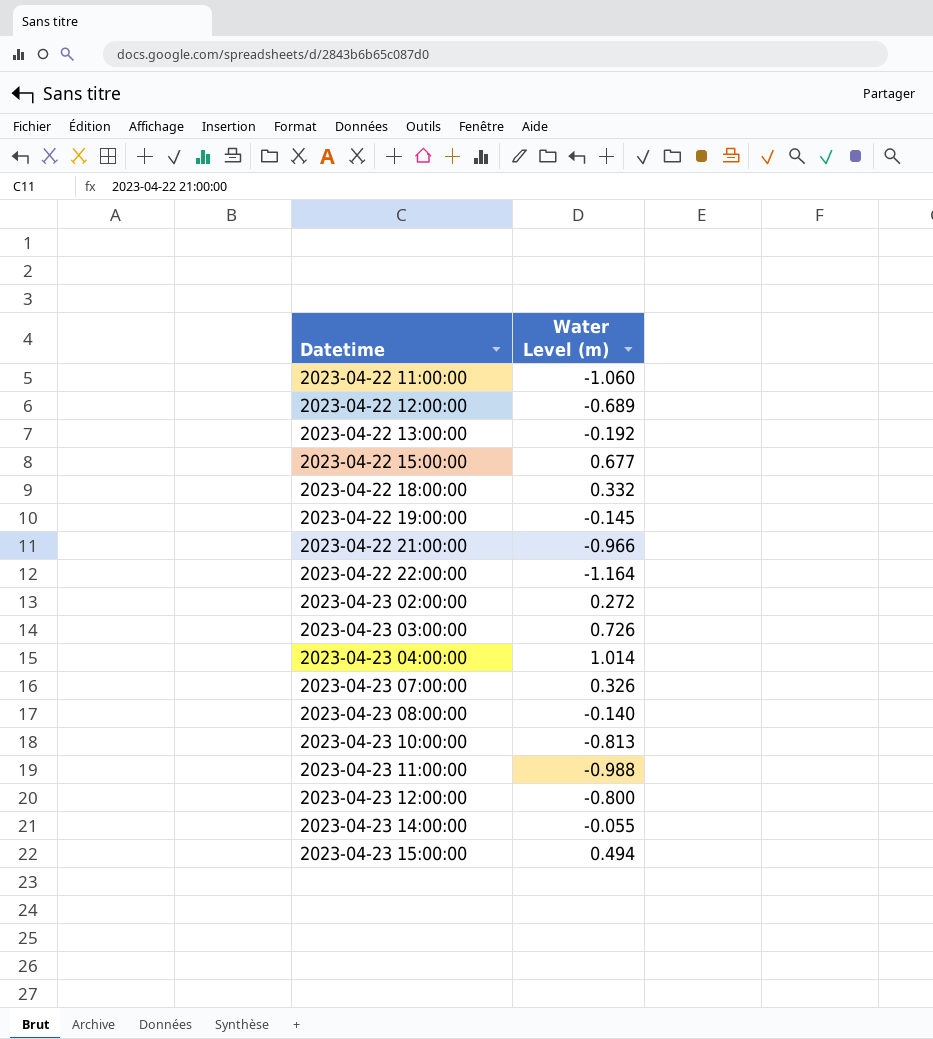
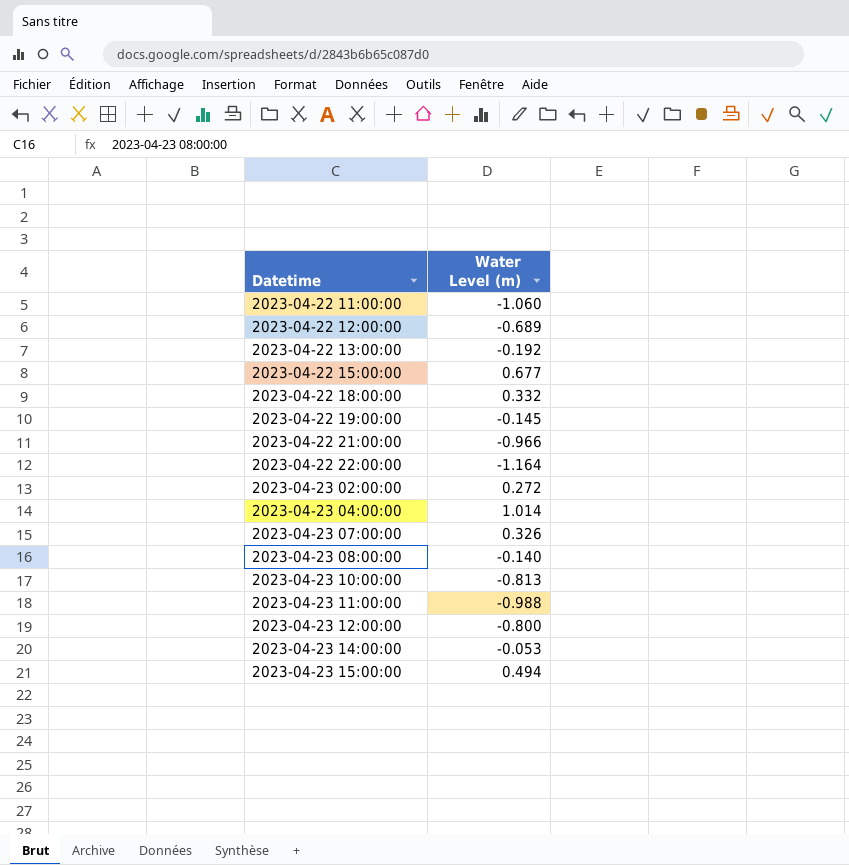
row 2023-04-23 03:00:00: 0.726 -> none
2023-04-23 14:00:00 | Water Level (m): -0.055 -> -0.053

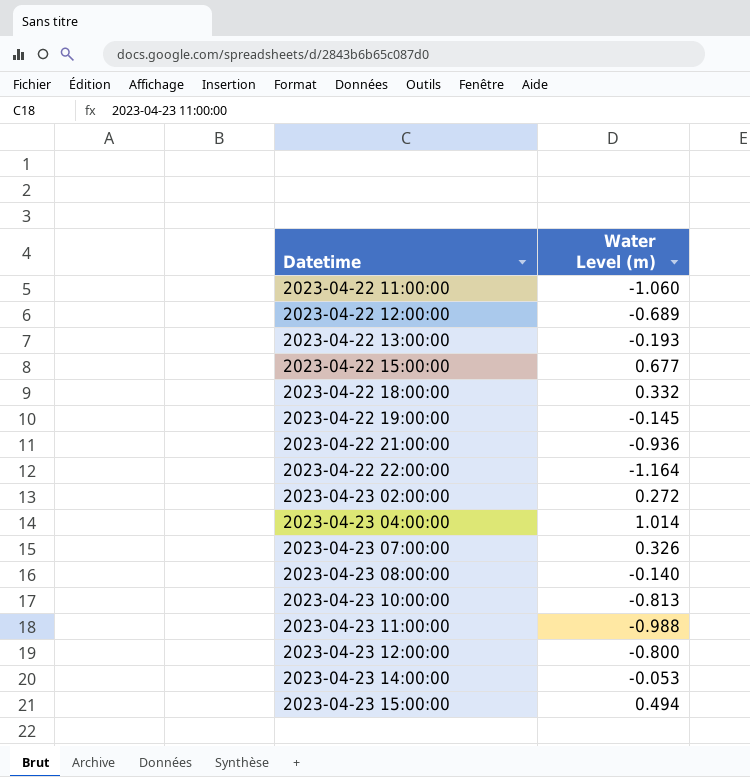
2023-04-22 13:00:00 | Water Level (m): -0.192 -> -0.193
2023-04-22 21:00:00 | Water Level (m): -0.966 -> -0.936

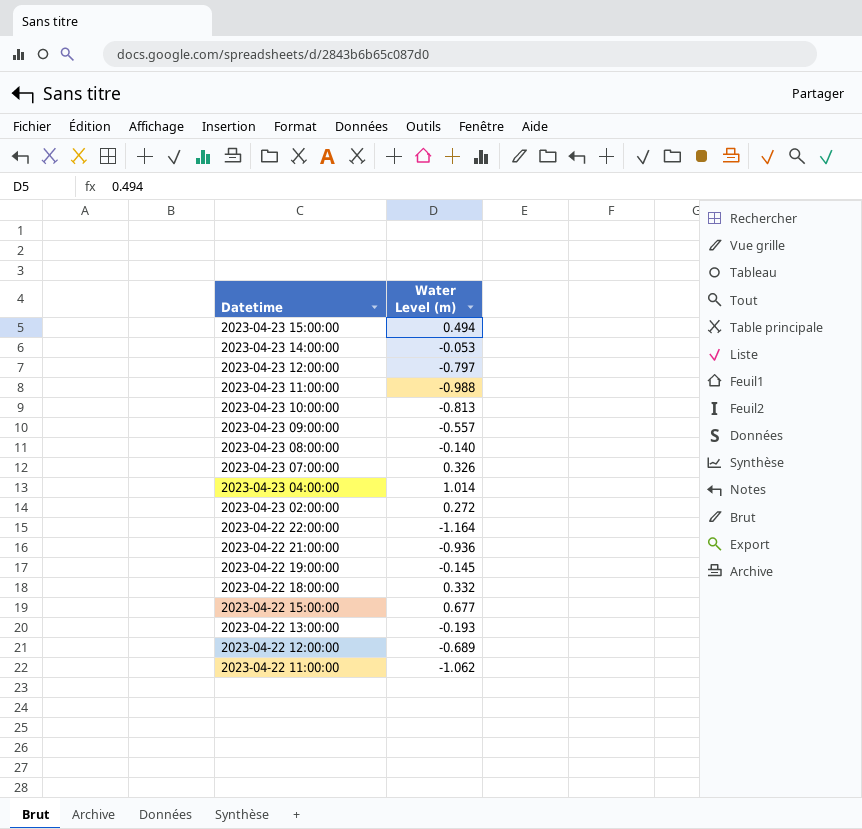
row order: Datetime ascending -> Datetime descending
2023-04-23 12:00:00 | Water Level (m): -0.800 -> -0.797
row 2023-04-23 09:00:00: none -> -0.557
2023-04-22 11:00:00 | Water Level (m): -1.060 -> -1.062

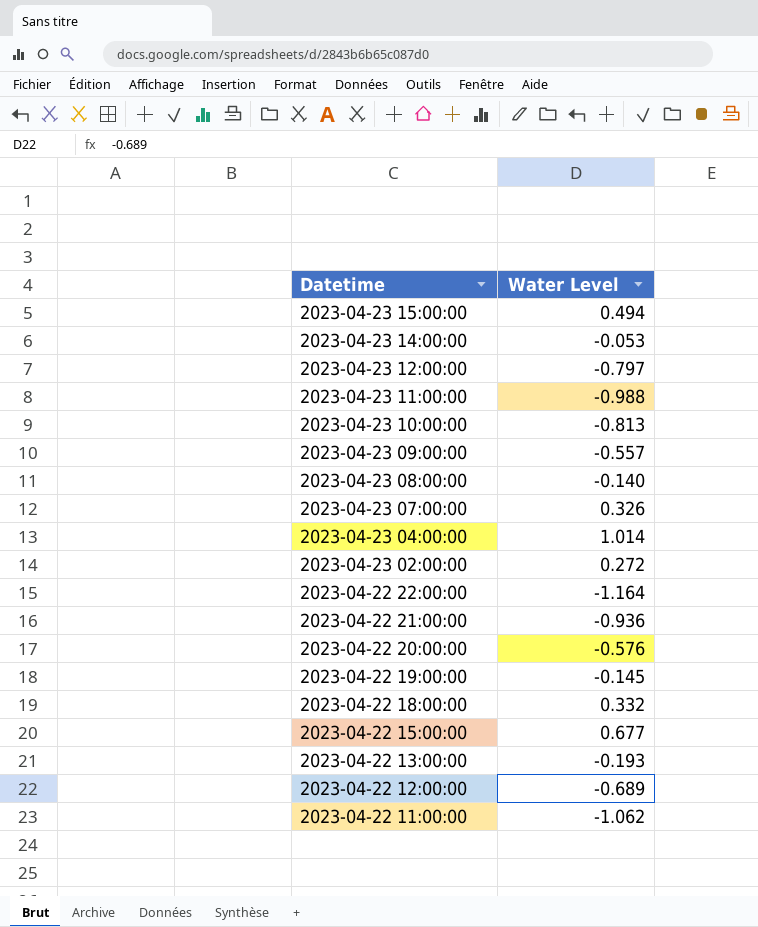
column name: Water Level (m) -> Water Level
row 2023-04-22 20:00:00: none -> -0.576

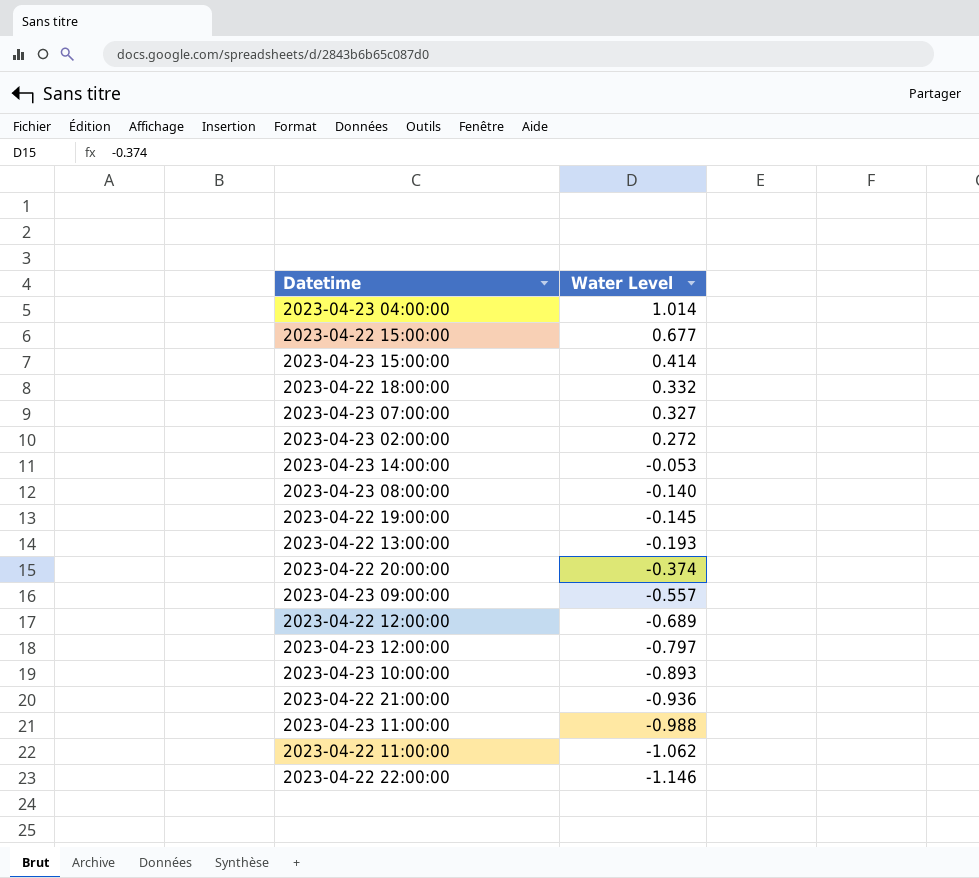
row order: Datetime descending -> Water Level descending
2023-04-23 15:00:00 | Water Level: 0.494 -> 0.414
2023-04-23 07:00:00 | Water Level: 0.326 -> 0.327
2023-04-22 20:00:00 | Water Level: -0.576 -> -0.374
2023-04-23 10:00:00 | Water Level: -0.813 -> -0.893
2023-04-22 22:00:00 | Water Level: -1.164 -> -1.146

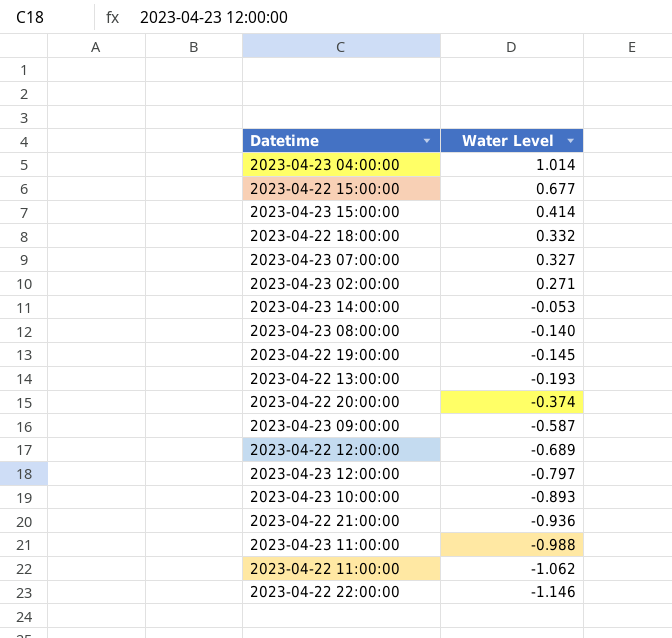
2023-04-23 02:00:00 | Water Level: 0.272 -> 0.271
2023-04-23 09:00:00 | Water Level: -0.557 -> -0.587

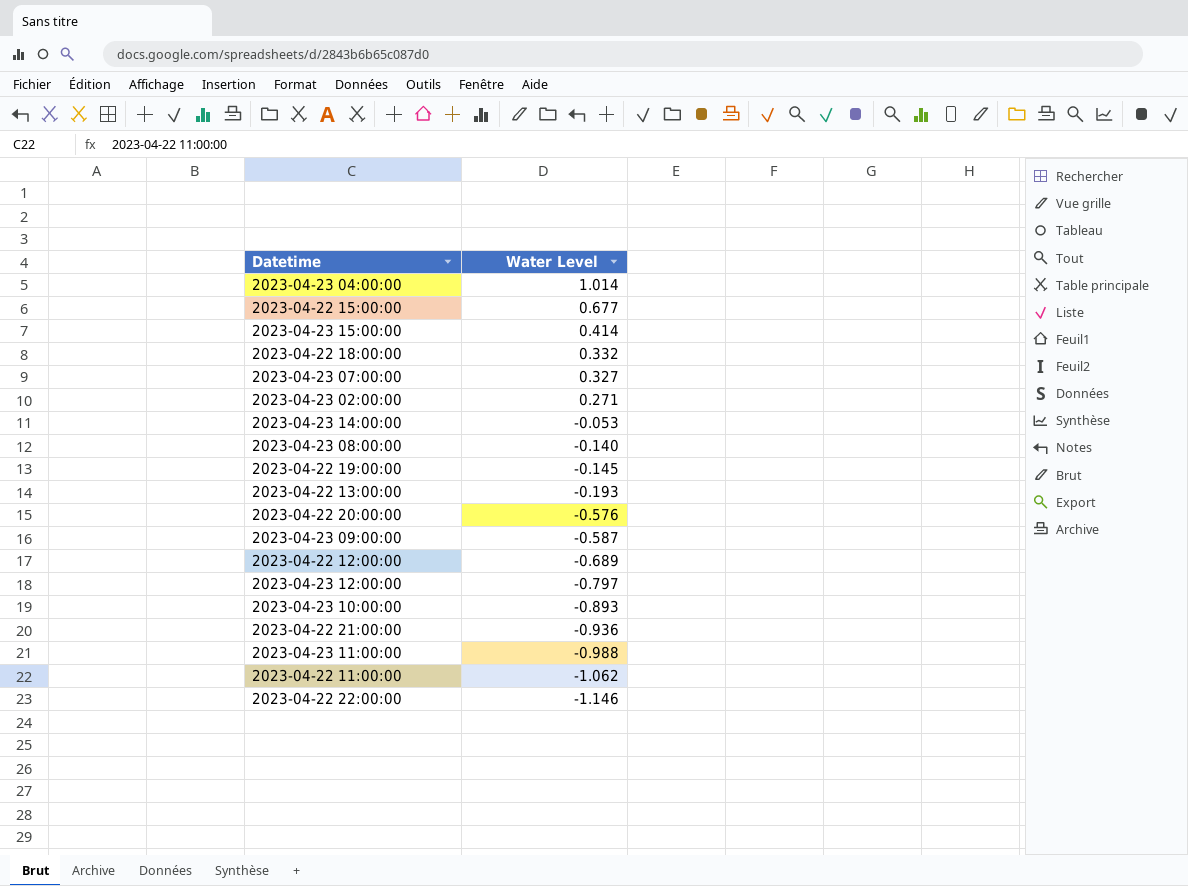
2023-04-22 20:00:00 | Water Level: -0.374 -> -0.576

